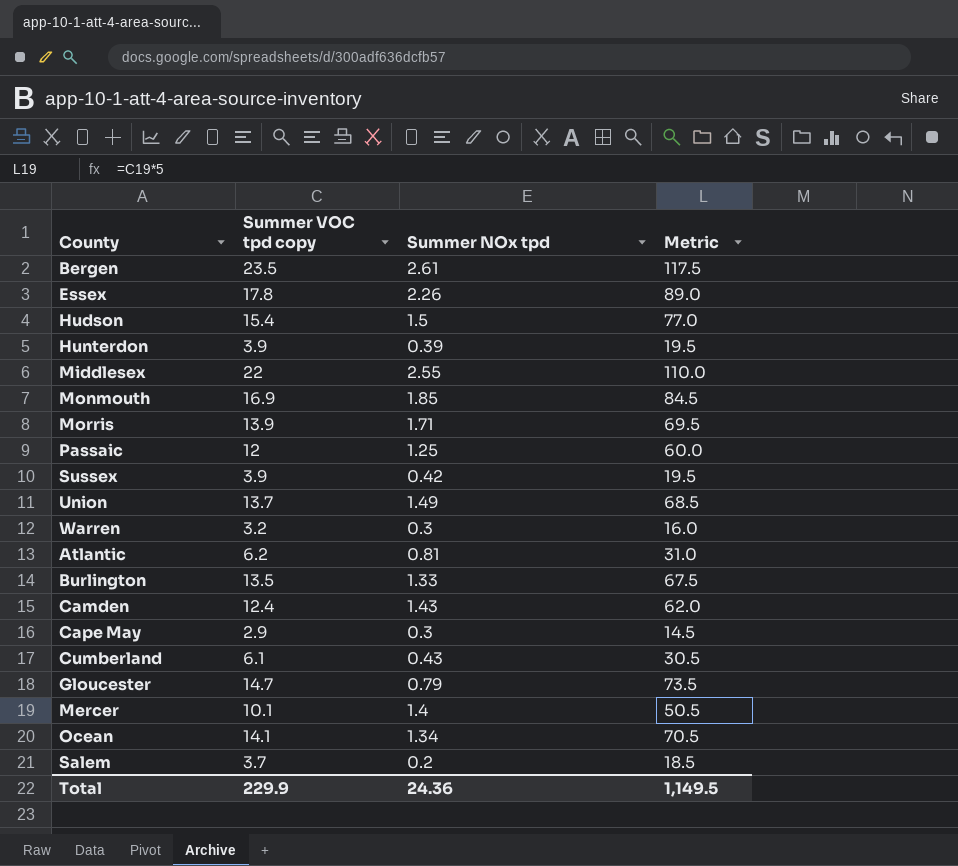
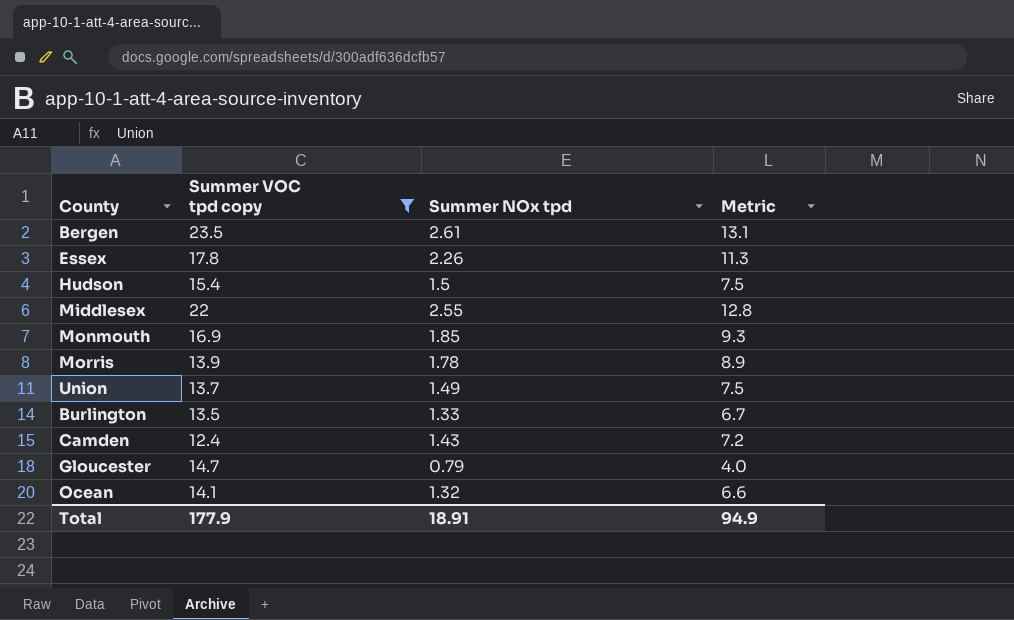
filter: none -> Summer VOC tpd copy >= 12.4
column Metric | formula: [Summer VOC tpd copy] * 5 -> [Summer NOx tpd] * 5
Morris | Summer NOx tpd: 1.71 -> 1.78
Ocean | Summer NOx tpd: 1.34 -> 1.32
Total | Summer VOC tpd copy: 229.9 -> 177.9
Total | Summer NOx tpd: 24.36 -> 18.91
Total | Metric: 1,149.5 -> 94.9

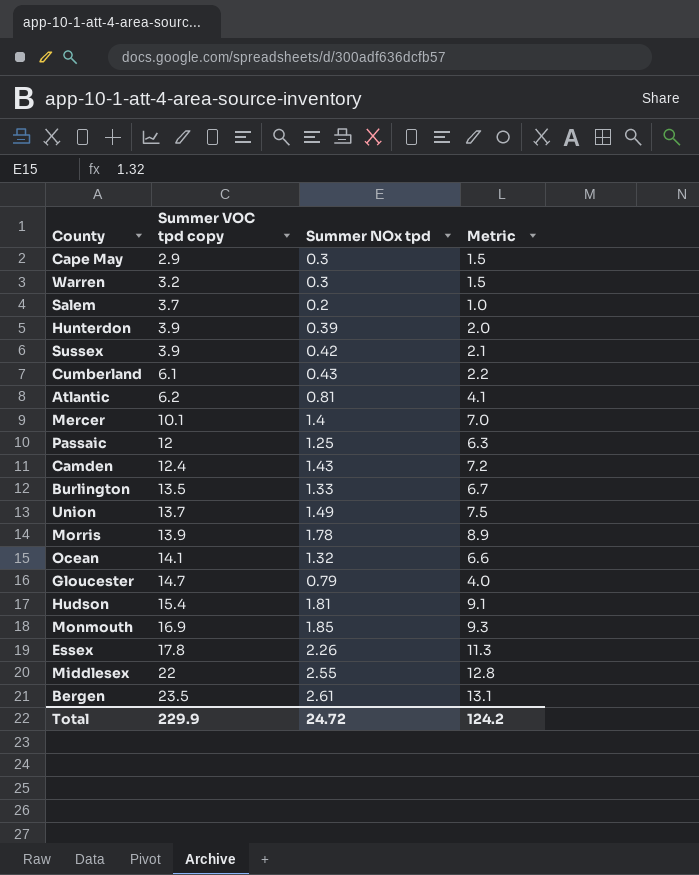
filter: Summer VOC tpd copy >= 12.4 -> none
row order: none -> Summer VOC tpd copy ascending
Hudson | Summer NOx tpd: 1.5 -> 1.81
Hudson | Metric: 7.5 -> 9.1
Total | Summer VOC tpd copy: 177.9 -> 229.9
Total | Summer NOx tpd: 18.91 -> 24.72
Total | Metric: 94.9 -> 124.2

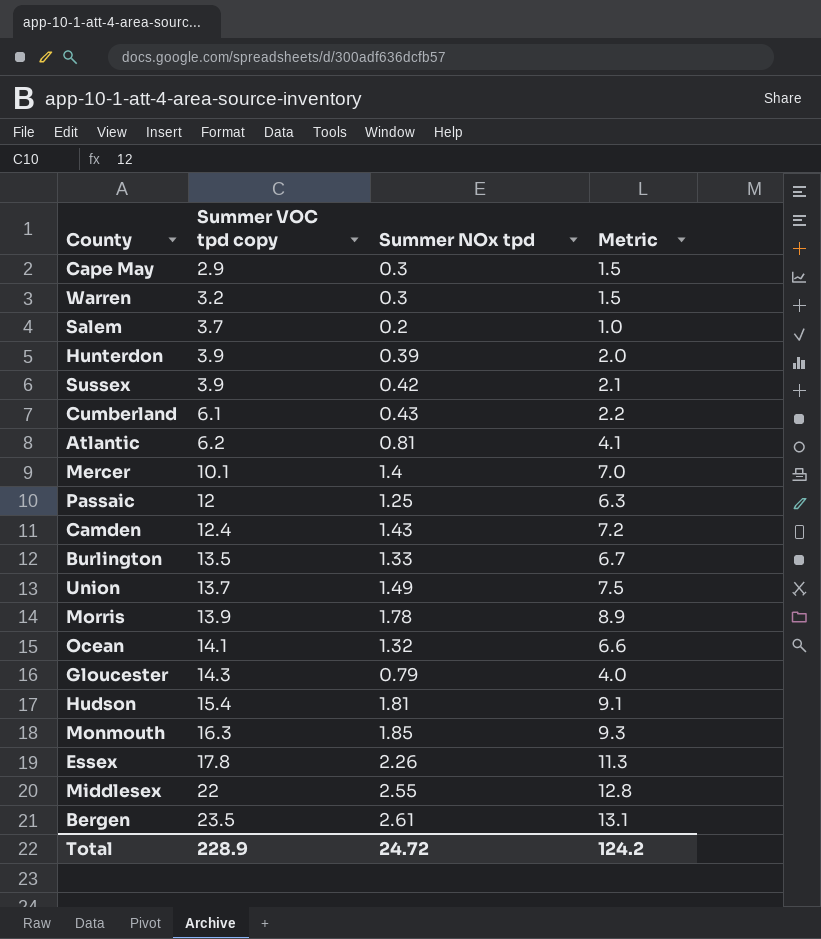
Gloucester | Summer VOC tpd copy: 14.7 -> 14.3
Monmouth | Summer VOC tpd copy: 16.9 -> 16.3
Total | Summer VOC tpd copy: 229.9 -> 228.9

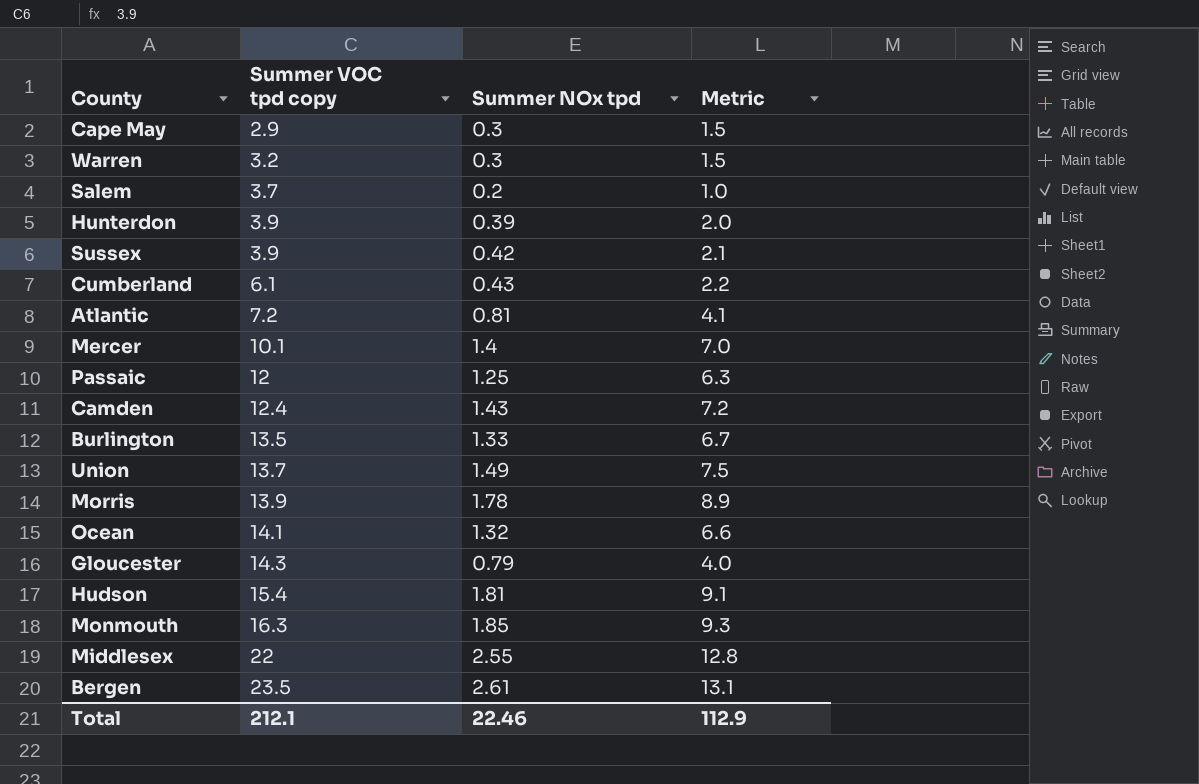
row Essex: 17.8 | 2.26 | 11.3 -> none
Atlantic | Summer VOC tpd copy: 6.2 -> 7.2
Total | Summer VOC tpd copy: 228.9 -> 212.1
Total | Summer NOx tpd: 24.72 -> 22.46
Total | Metric: 124.2 -> 112.9

